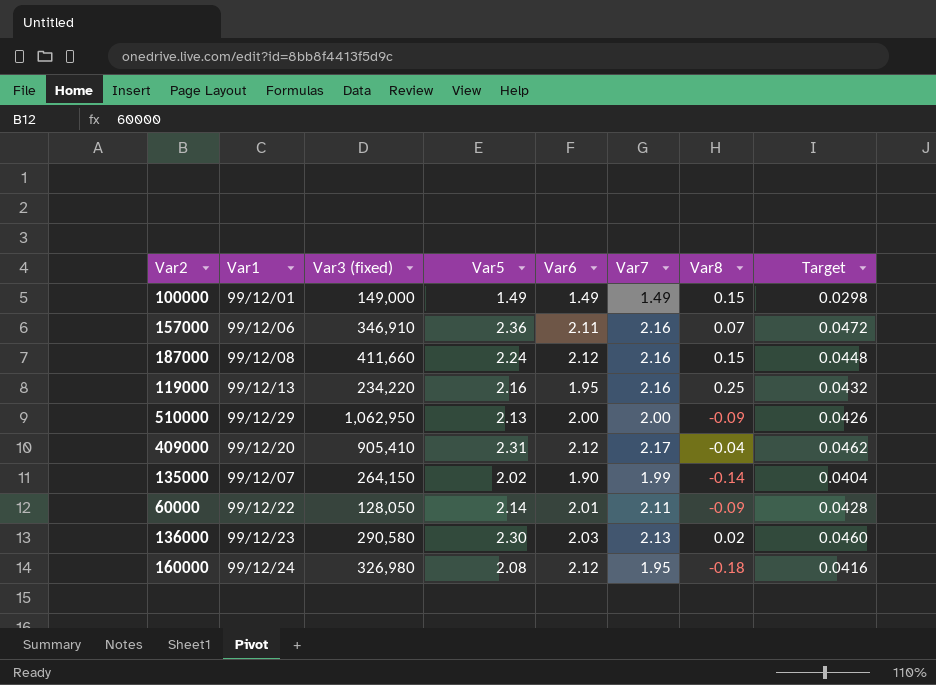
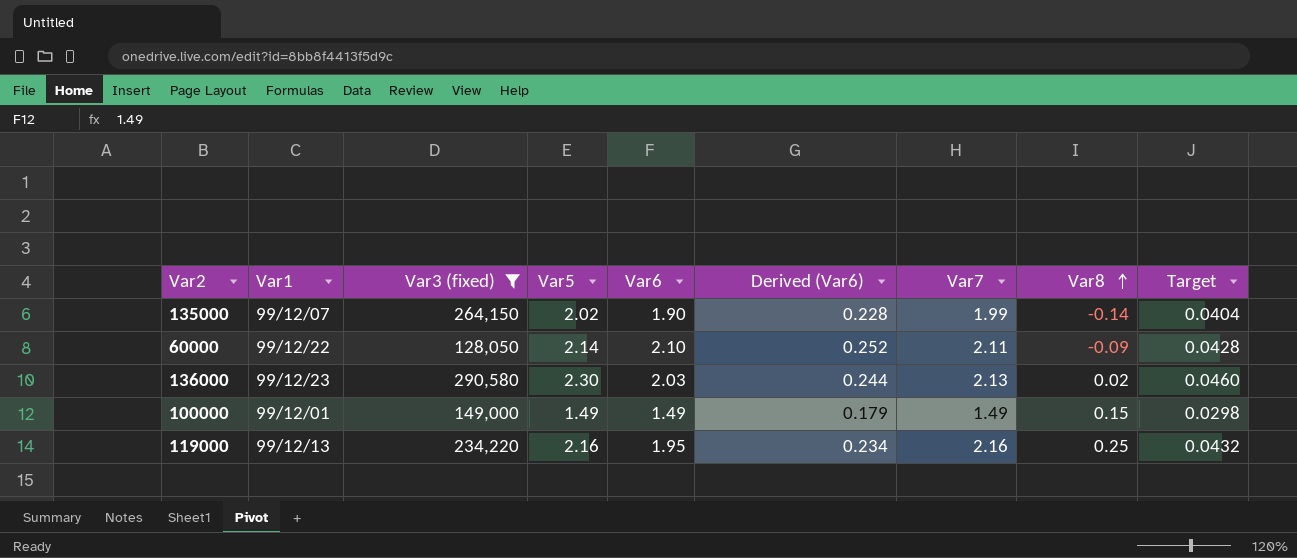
filter: none -> Var3 (fixed) <= 290,580
row order: none -> Var8 ascending
column Derived (Var6) | formula: none -> [Var6] * 0.12
60000 | Var6: 2.01 -> 2.10

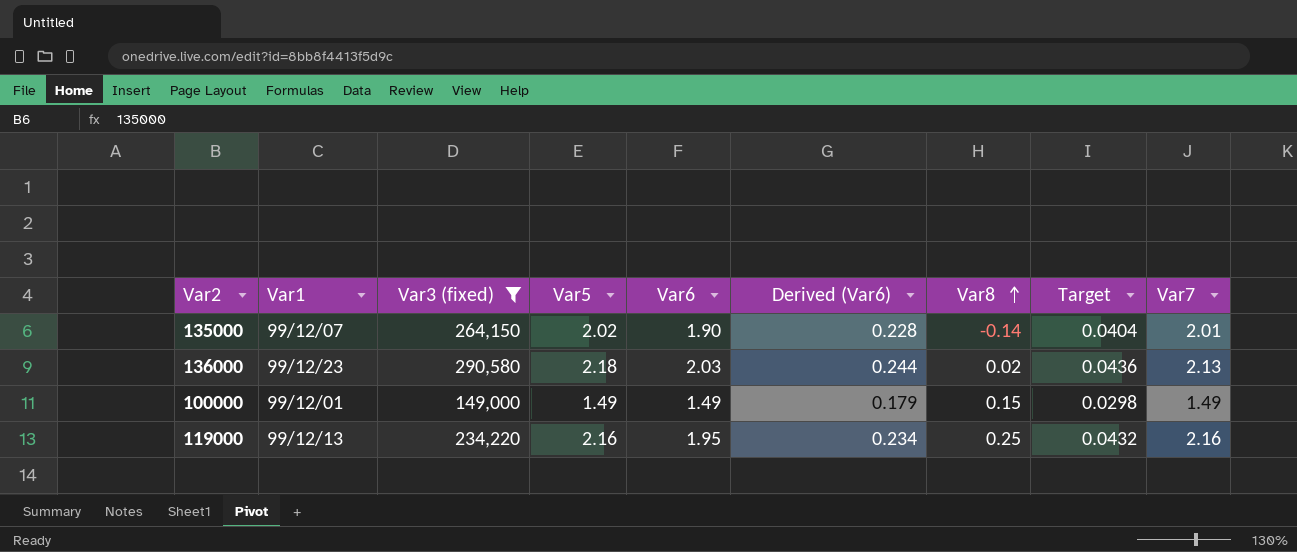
column Var7 | position: 7 -> 9
row 60000: 99/12/22 | 128,050 | 2.14 | 2.10 | 0.252 | 2.11 | -0.09 | 0.0428 -> none
135000 | Var7: 1.99 -> 2.01
136000 | Var5: 2.30 -> 2.18
136000 | Target: 0.0460 -> 0.0436

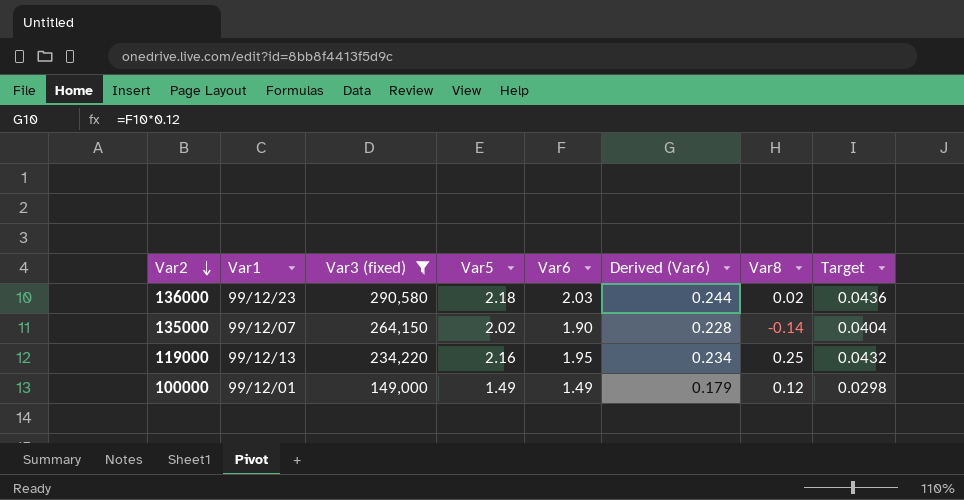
row order: Var8 ascending -> Var2 descending
column Var7 | position: 9 -> none
100000 | Var8: 0.15 -> 0.12

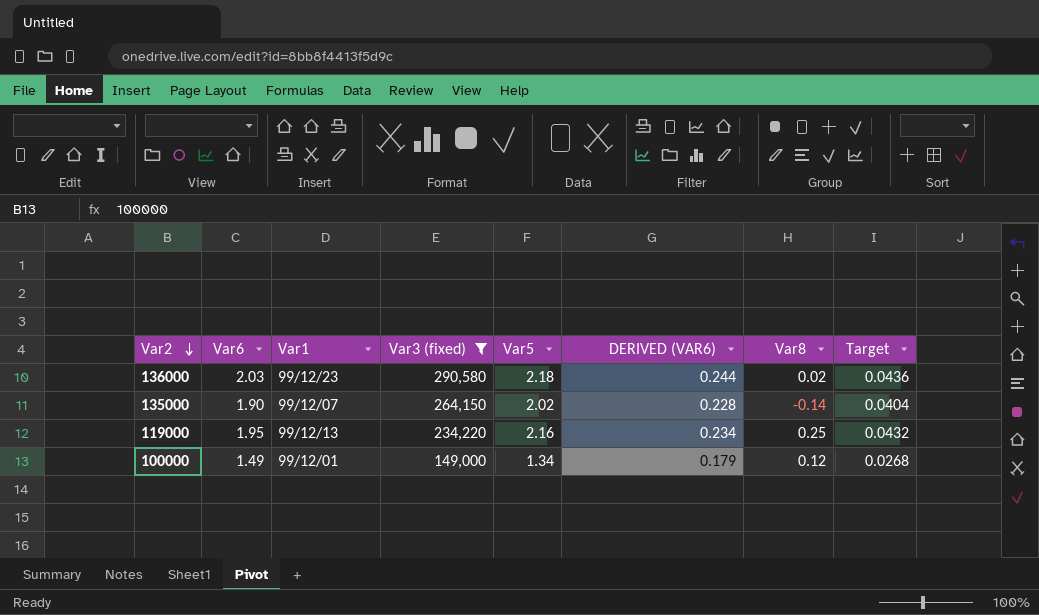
column Var6 | position: 5 -> 2
column name: Derived (Var6) -> DERIVED (VAR6)
100000 | Var5: 1.49 -> 1.34
100000 | Target: 0.0298 -> 0.0268

